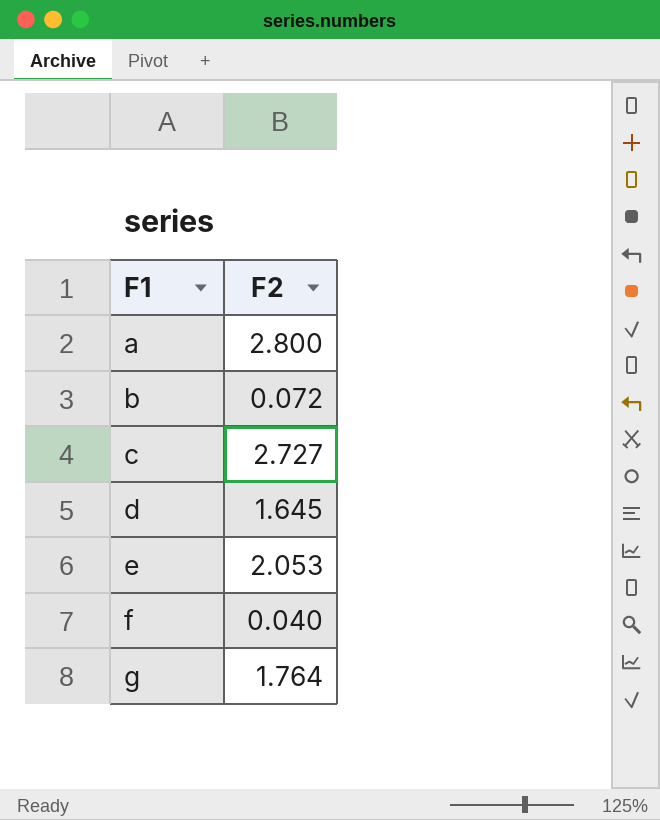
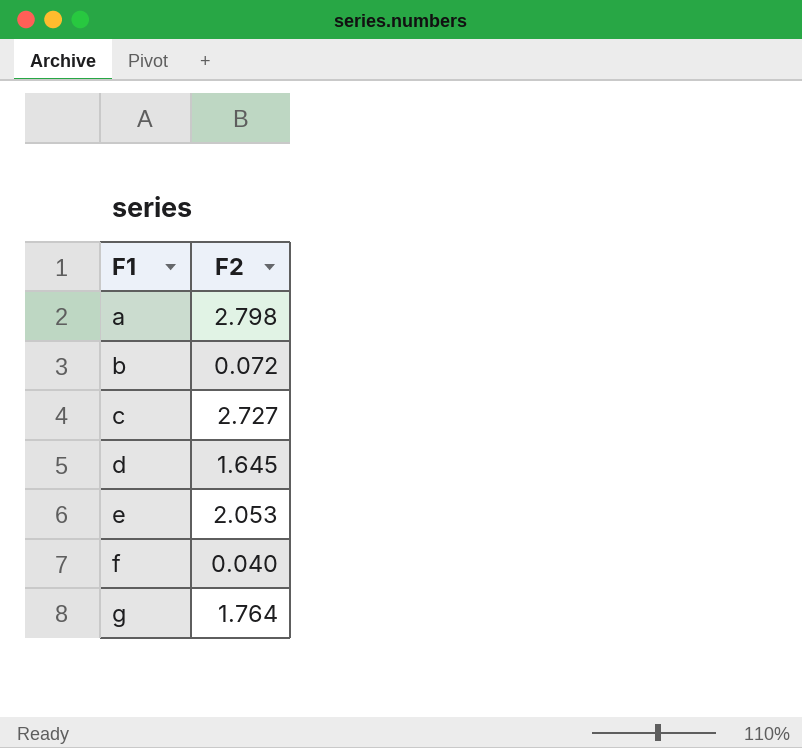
a | F2: 2.800 -> 2.798

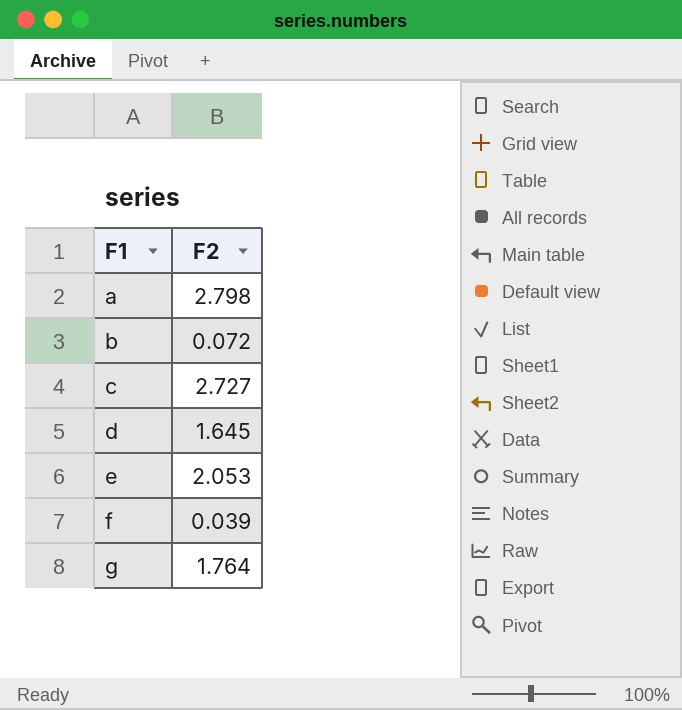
f | F2: 0.040 -> 0.039

